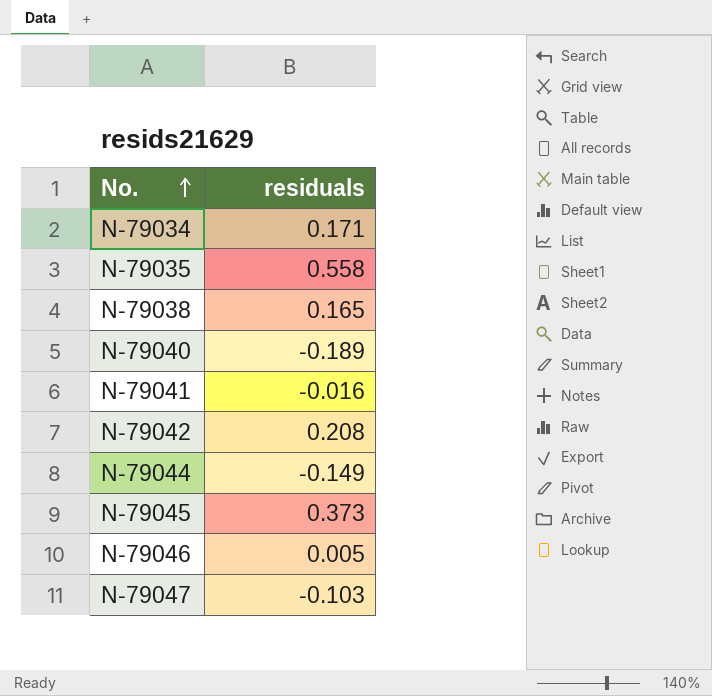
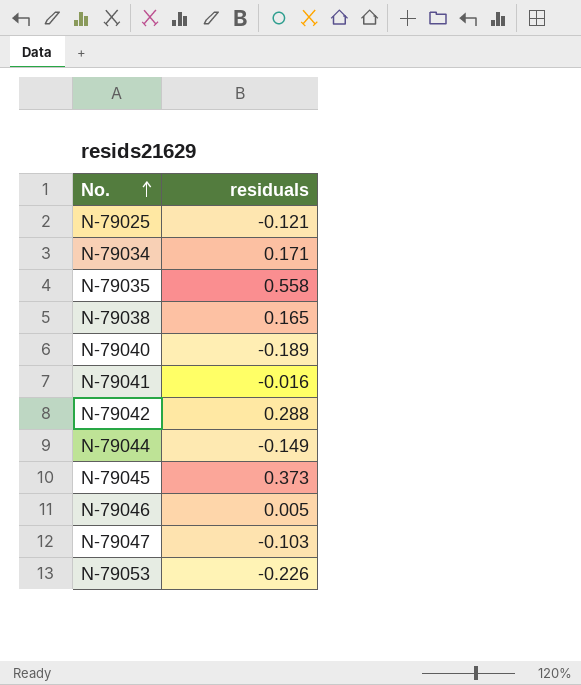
row N-79025: none -> -0.121
N-79042 | residuals: 0.208 -> 0.288
row N-79053: none -> -0.226

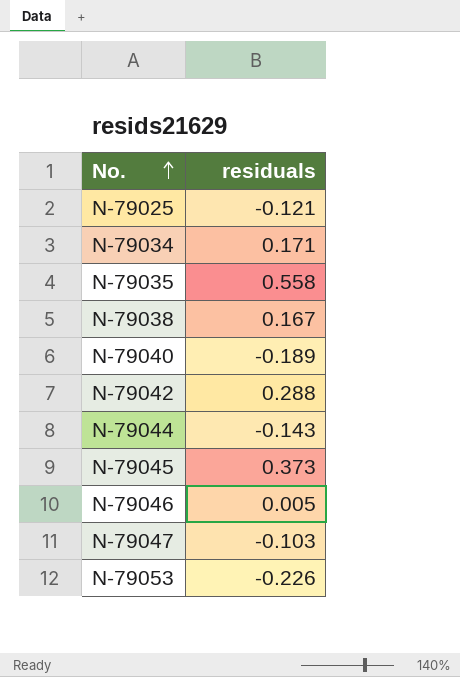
row N-79041: -0.016 -> none
N-79038 | residuals: 0.165 -> 0.167
N-79044 | residuals: -0.149 -> -0.143

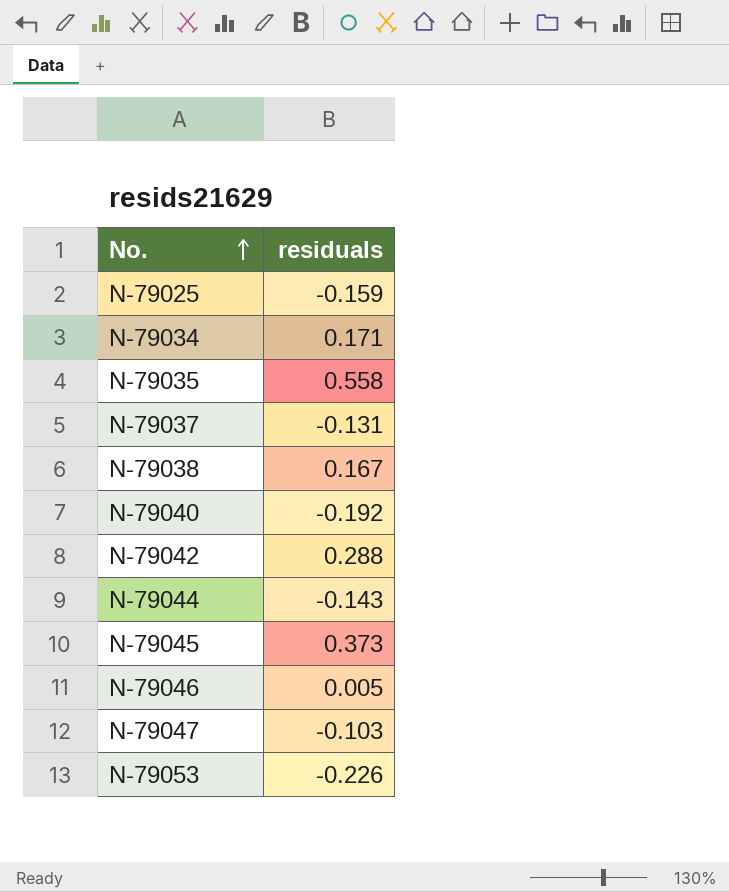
N-79025 | residuals: -0.121 -> -0.159
row N-79037: none -> -0.131
N-79040 | residuals: -0.189 -> -0.192

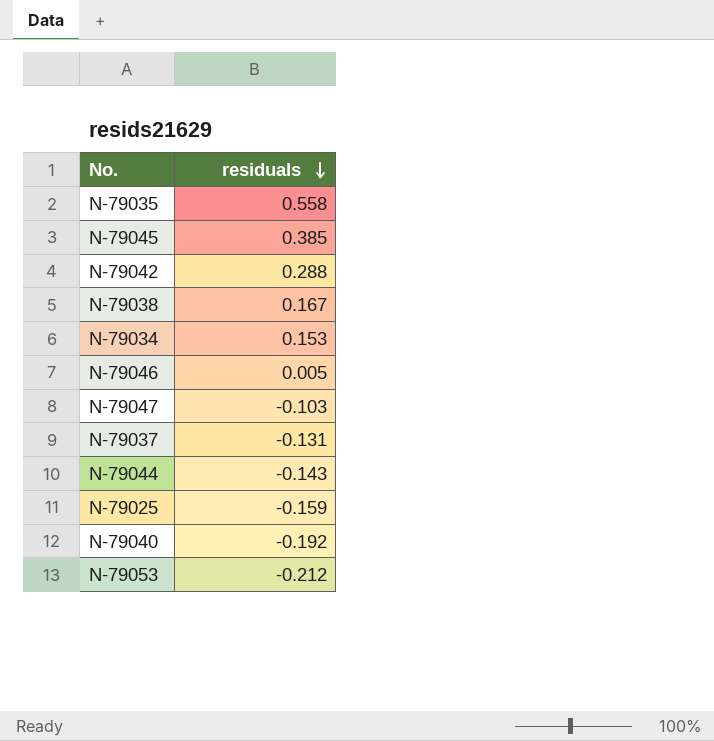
row order: No. ascending -> residuals descending
N-79045 | residuals: 0.373 -> 0.385
N-79034 | residuals: 0.171 -> 0.153
N-79053 | residuals: -0.226 -> -0.212

